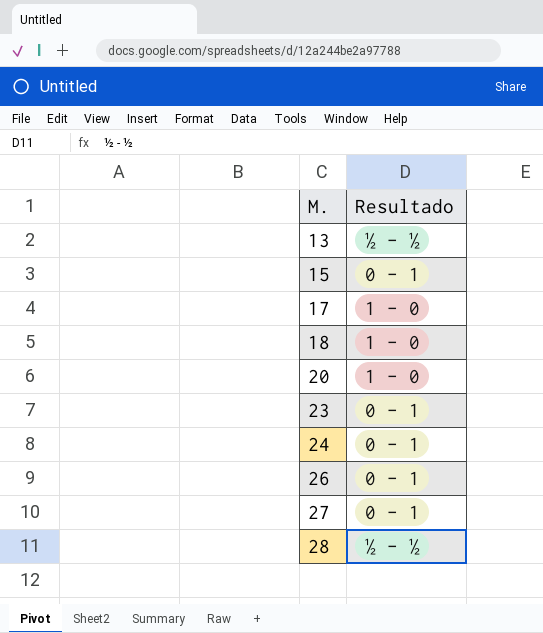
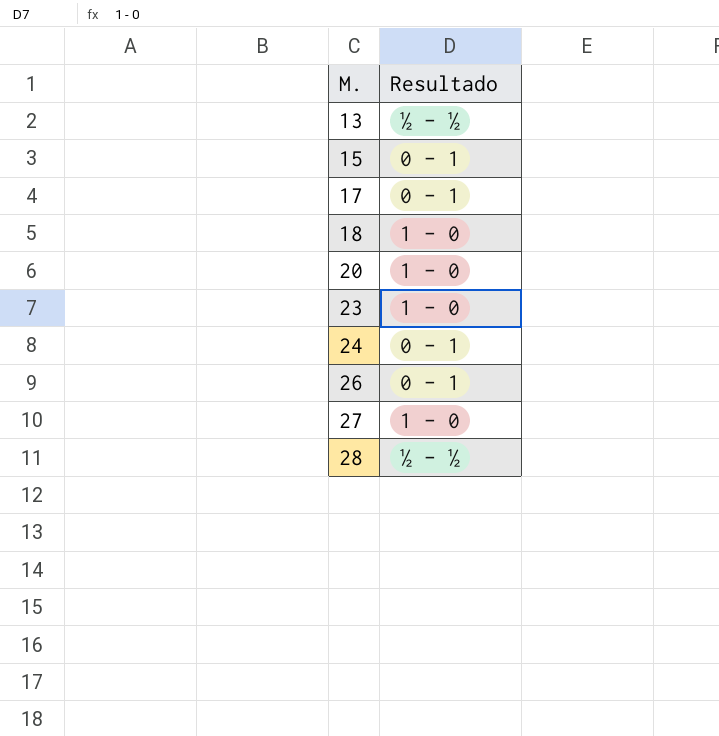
17 | Resultado: 1 - 0 -> 0 - 1
23 | Resultado: 0 - 1 -> 1 - 0
27 | Resultado: 0 - 1 -> 1 - 0

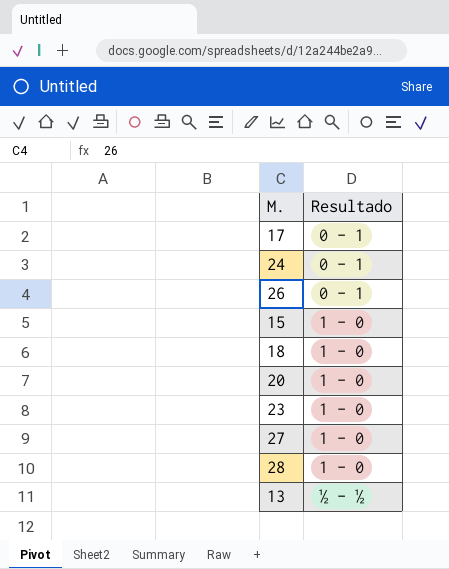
row order: M. ascending -> Resultado ascending
15 | Resultado: 0 - 1 -> 1 - 0
28 | Resultado: ½ - ½ -> 1 - 0

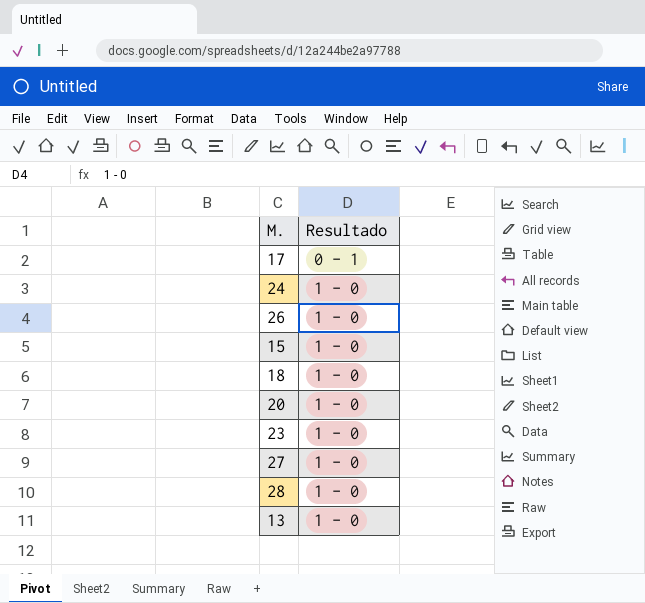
24 | Resultado: 0 - 1 -> 1 - 0
26 | Resultado: 0 - 1 -> 1 - 0
13 | Resultado: ½ - ½ -> 1 - 0

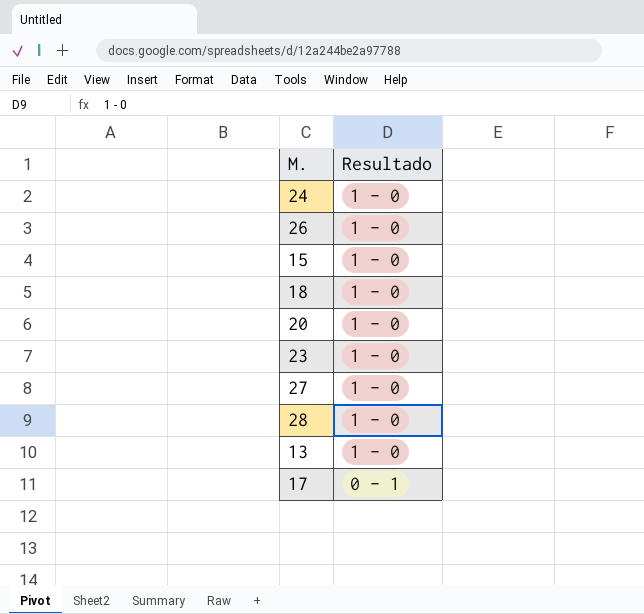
row order: Resultado ascending -> Resultado descending

